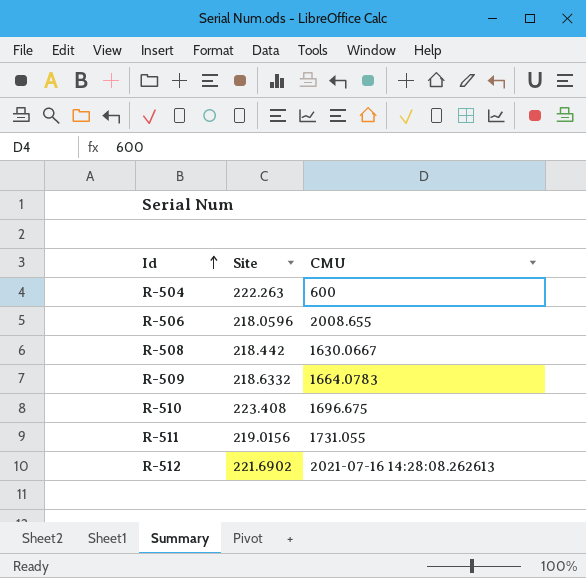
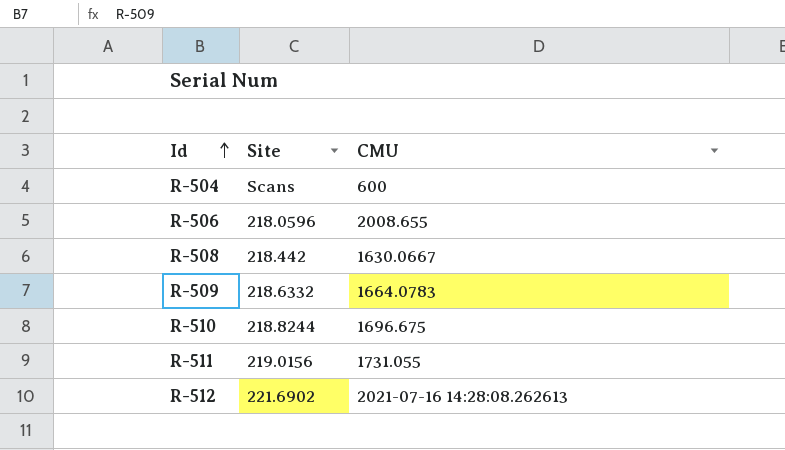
R-504 | Site: 222.263 -> Scans
R-510 | Site: 223.408 -> 218.8244

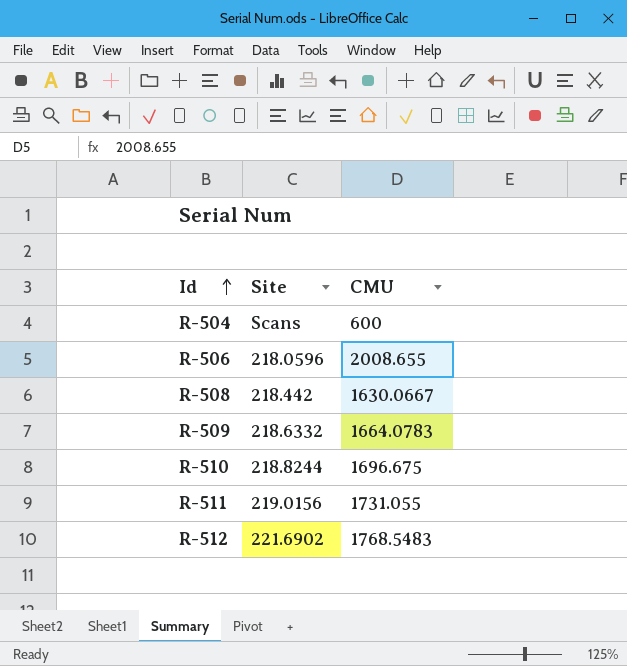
R-512 | CMU: 2021-07-16 14:28:08.262613 -> 1768.5483

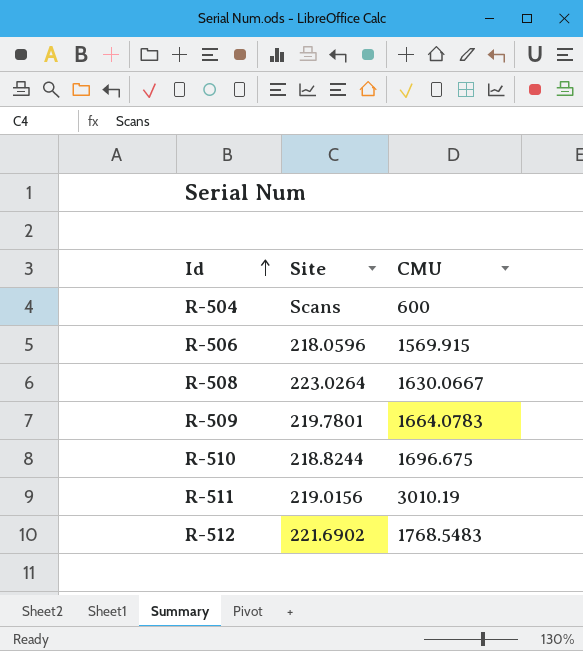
R-506 | CMU: 2008.655 -> 1569.915
R-508 | Site: 218.442 -> 223.0264
R-509 | Site: 218.6332 -> 219.7801
R-511 | CMU: 1731.055 -> 3010.19

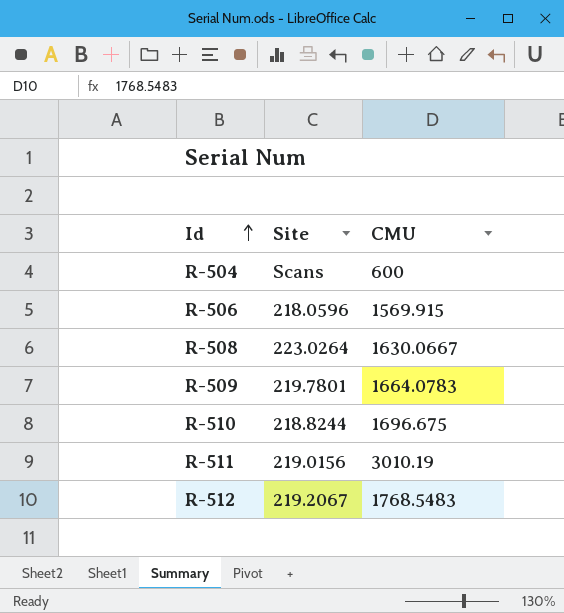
R-512 | Site: 221.6902 -> 219.2067

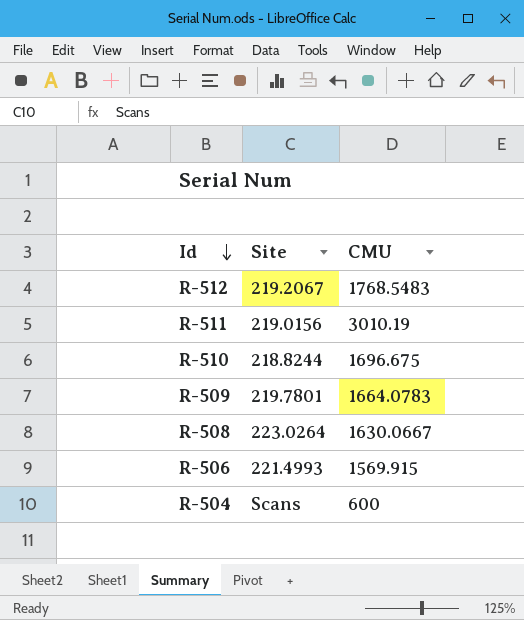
row order: Id ascending -> Id descending
R-506 | Site: 218.0596 -> 221.4993

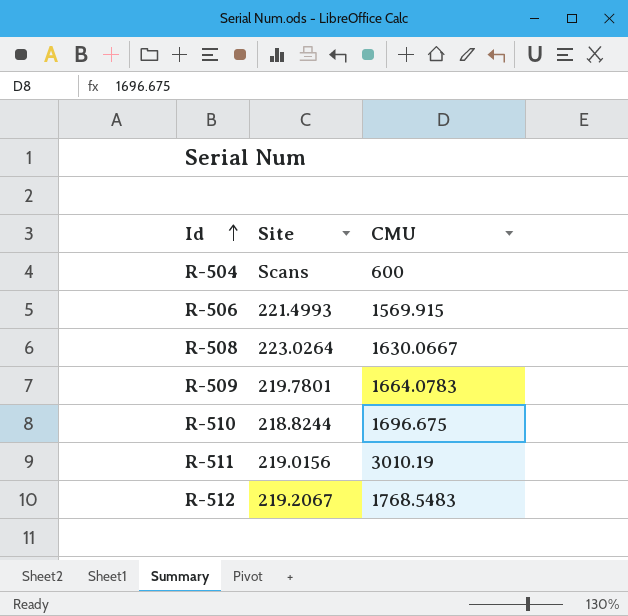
row order: Id descending -> Id ascending

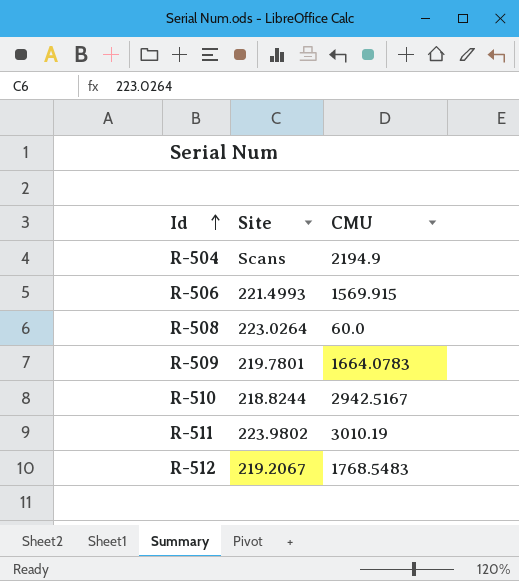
R-504 | CMU: 600 -> 2194.9
R-508 | CMU: 1630.0667 -> 60.0
R-510 | CMU: 1696.675 -> 2942.5167
R-511 | Site: 219.0156 -> 223.9802

